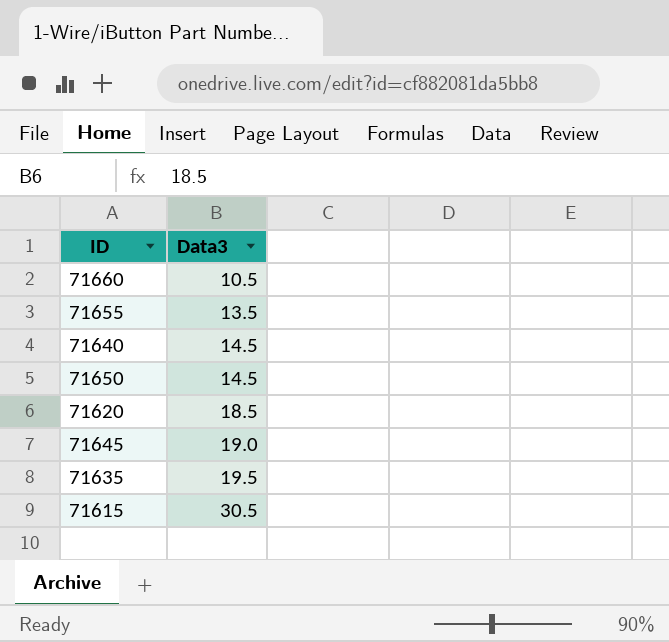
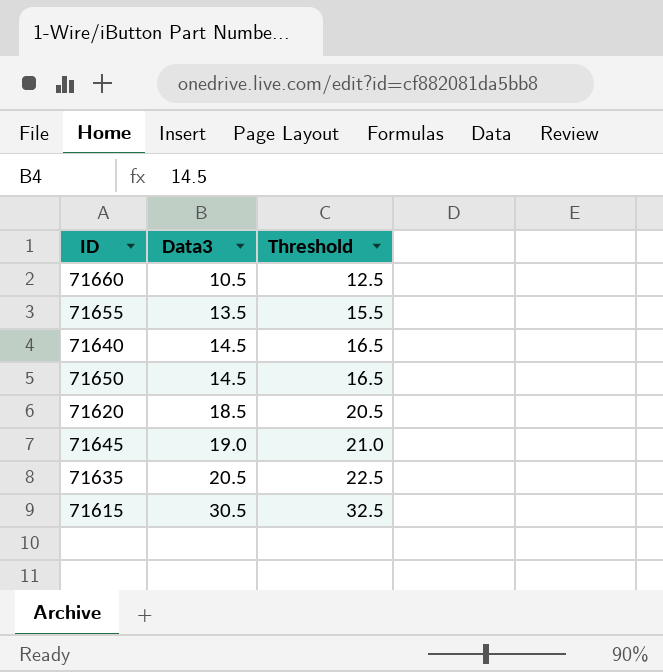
column Threshold | formula: none -> [Data3] + 2
71635 | Data3: 19.5 -> 20.5

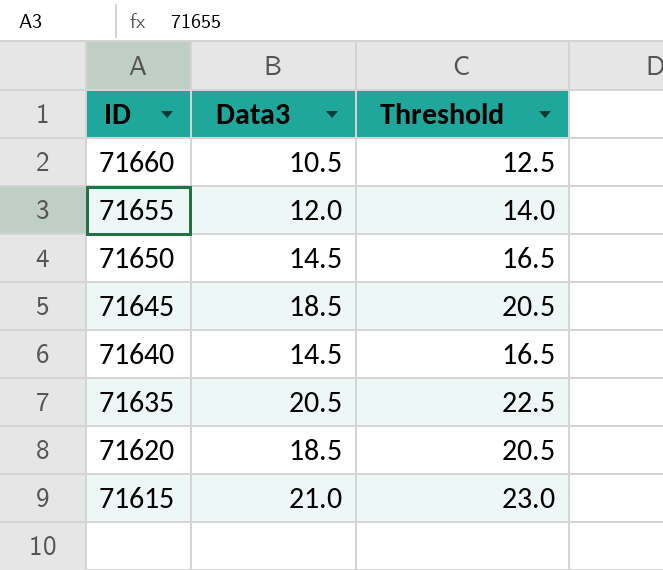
row order: Data3 ascending -> ID descending
71655 | Data3: 13.5 -> 12.0
71655 | Threshold: 15.5 -> 14.0
71645 | Data3: 19.0 -> 18.5
71645 | Threshold: 21.0 -> 20.5
71615 | Data3: 30.5 -> 21.0
71615 | Threshold: 32.5 -> 23.0

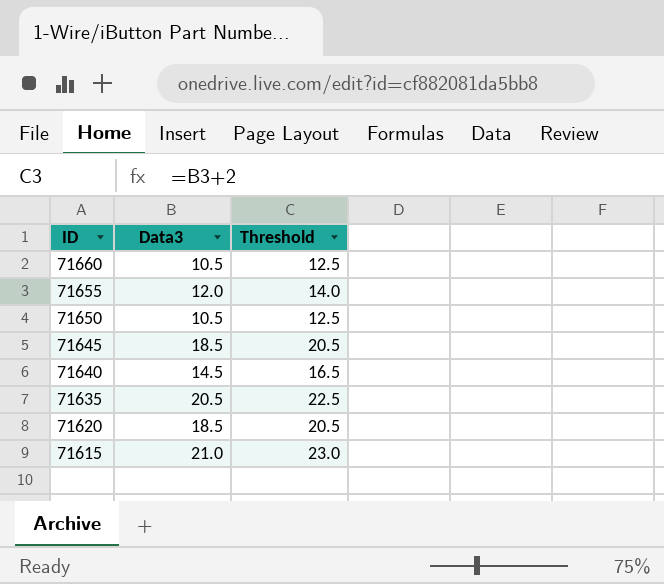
71650 | Data3: 14.5 -> 10.5
71650 | Threshold: 16.5 -> 12.5

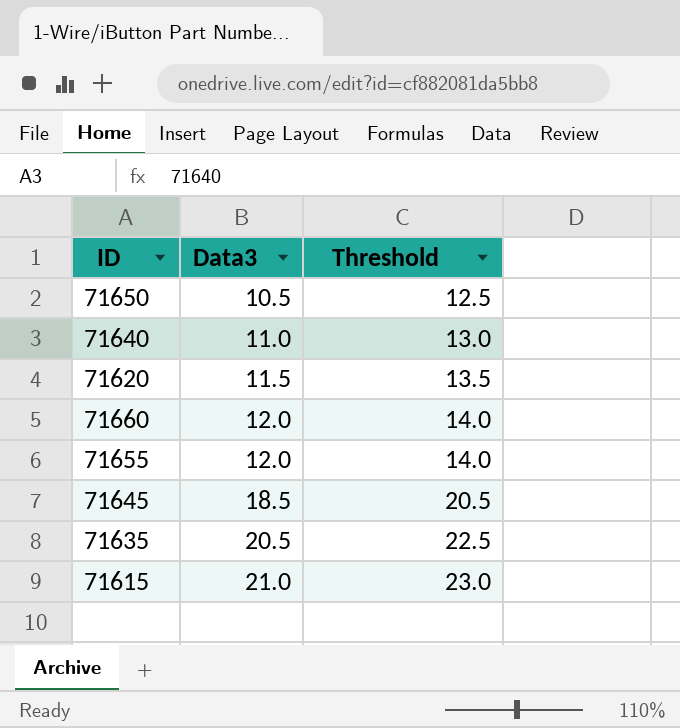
row order: ID descending -> Data3 ascending
71640 | Data3: 14.5 -> 11.0
71640 | Threshold: 16.5 -> 13.0
71620 | Data3: 18.5 -> 11.5
71620 | Threshold: 20.5 -> 13.5
71660 | Data3: 10.5 -> 12.0
71660 | Threshold: 12.5 -> 14.0

